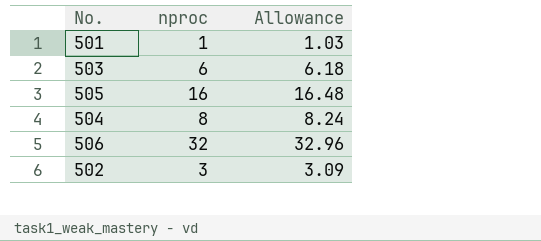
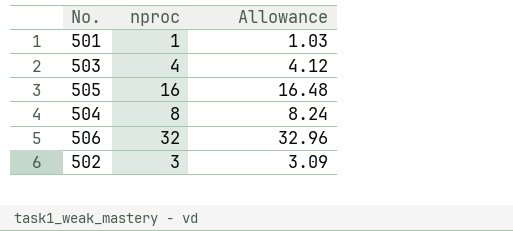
503 | nproc: 6 -> 4
503 | Allowance: 6.18 -> 4.12

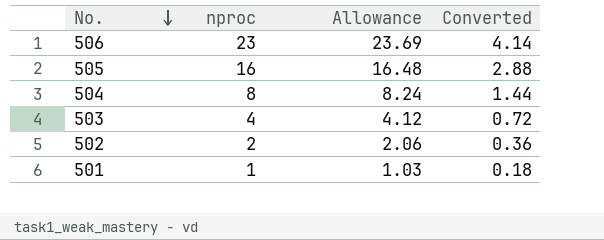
row order: none -> No. descending
column Converted | formula: none -> [nproc] * 0.18
506 | nproc: 32 -> 23
506 | Allowance: 32.96 -> 23.69
502 | nproc: 3 -> 2
502 | Allowance: 3.09 -> 2.06

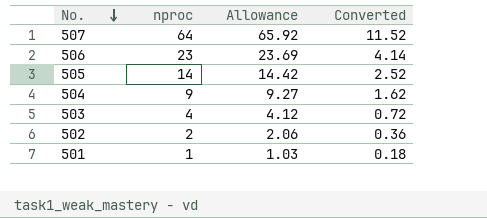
row 507: none -> 64 | 65.92 | 11.52
505 | nproc: 16 -> 14
505 | Allowance: 16.48 -> 14.42
505 | Converted: 2.88 -> 2.52
504 | nproc: 8 -> 9
504 | Allowance: 8.24 -> 9.27
504 | Converted: 1.44 -> 1.62

